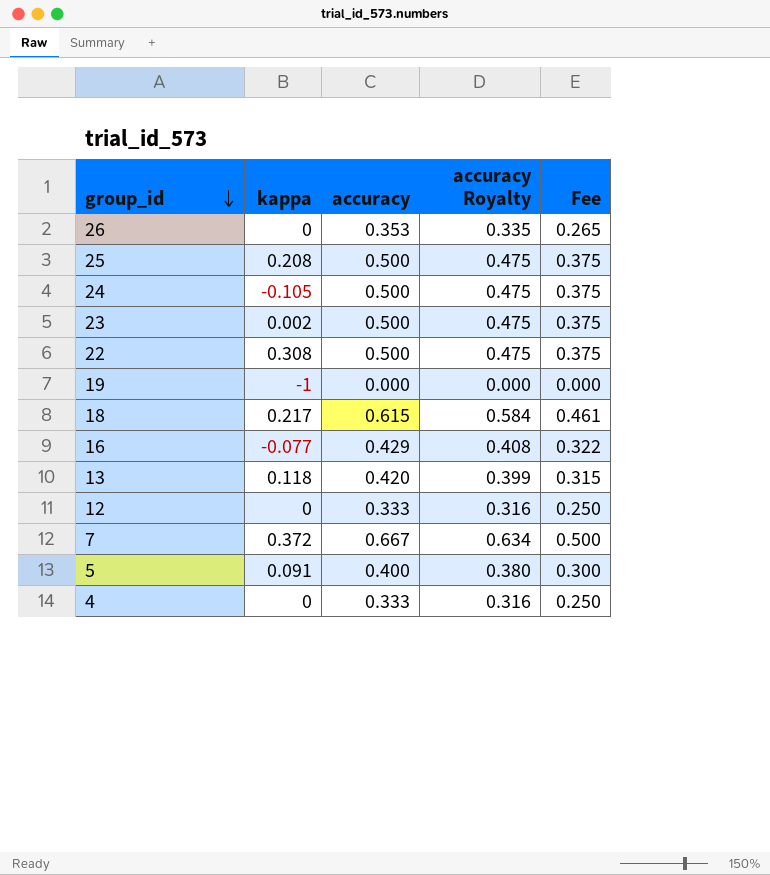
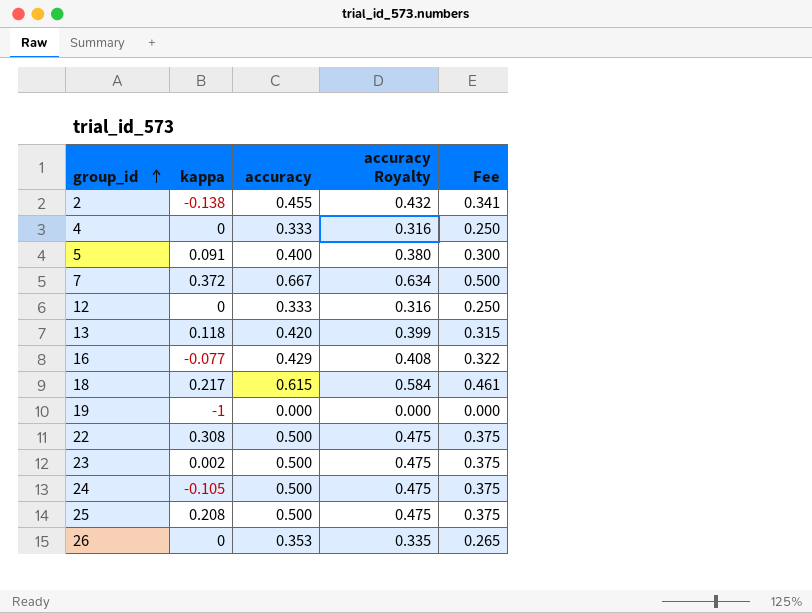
row order: group_id descending -> group_id ascending
row 2: none -> -0.138 | 0.455 | 0.432 | 0.341

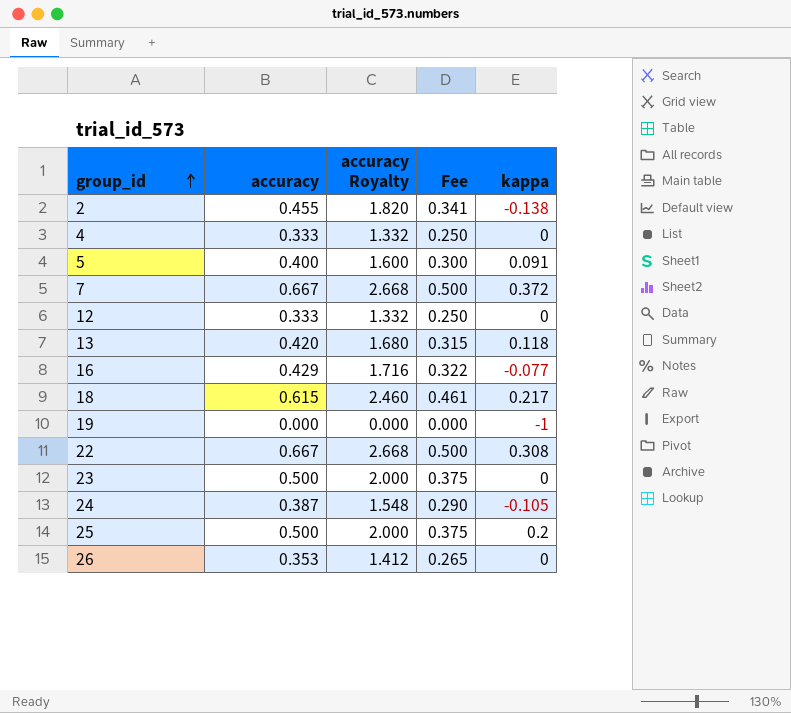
column accuracy Royalty | formula: [accuracy] * 0.95 -> [accuracy] * 4
column kappa | position: 2 -> 5
22 | accuracy: 0.500 -> 0.667
22 | Fee: 0.375 -> 0.500
23 | kappa: 0.002 -> 0
24 | accuracy: 0.500 -> 0.387
24 | Fee: 0.375 -> 0.290
25 | kappa: 0.208 -> 0.2

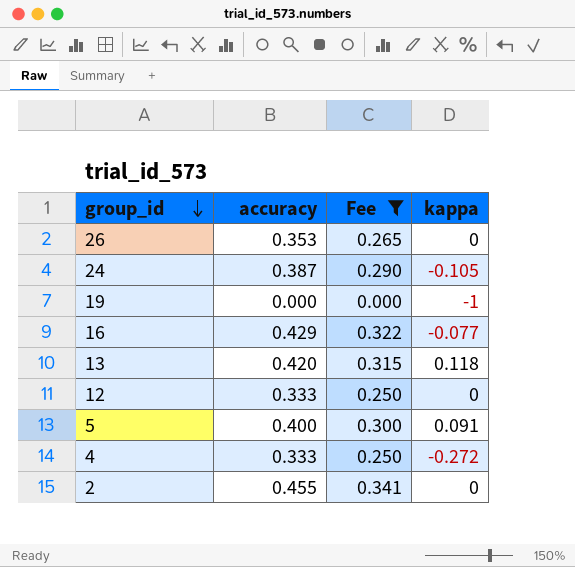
filter: none -> Fee <= 0.341
row order: group_id ascending -> group_id descending
column accuracy Royalty | formula: [accuracy] * 4 -> none
4 | kappa: 0 -> -0.272
2 | kappa: -0.138 -> 0

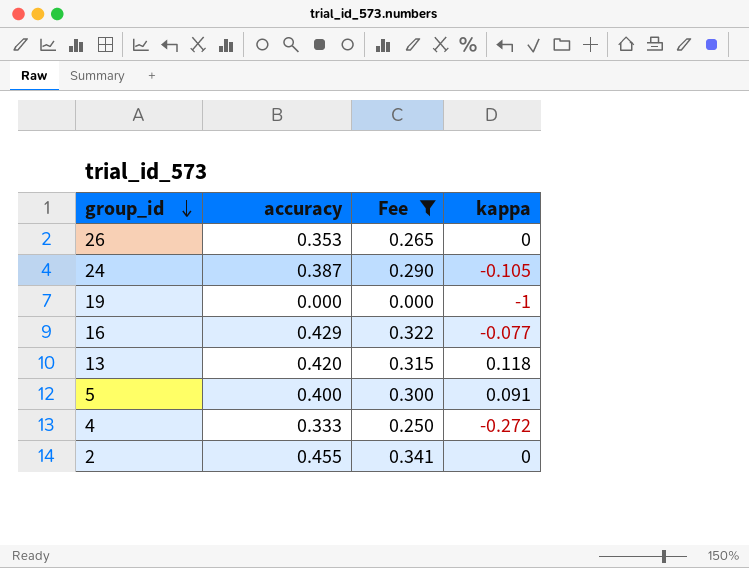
row 12: 0.333 | 0.250 | 0 -> none

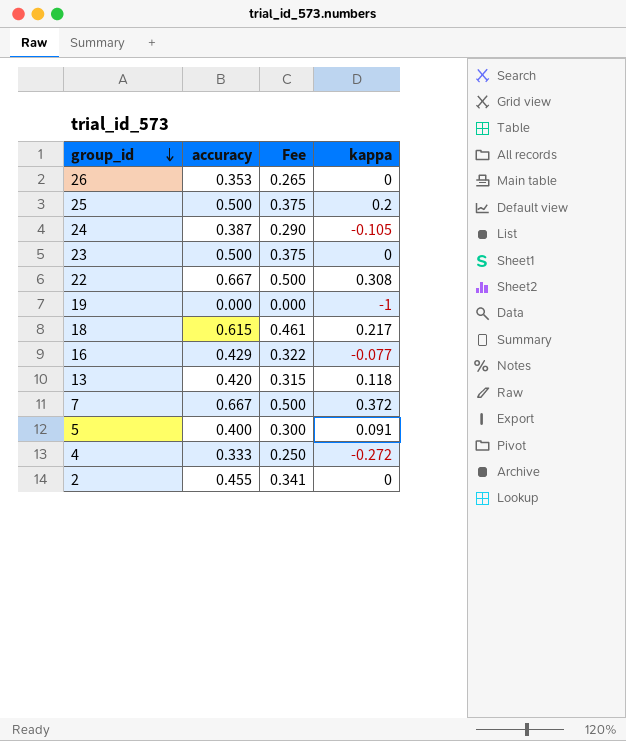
filter: Fee <= 0.341 -> none

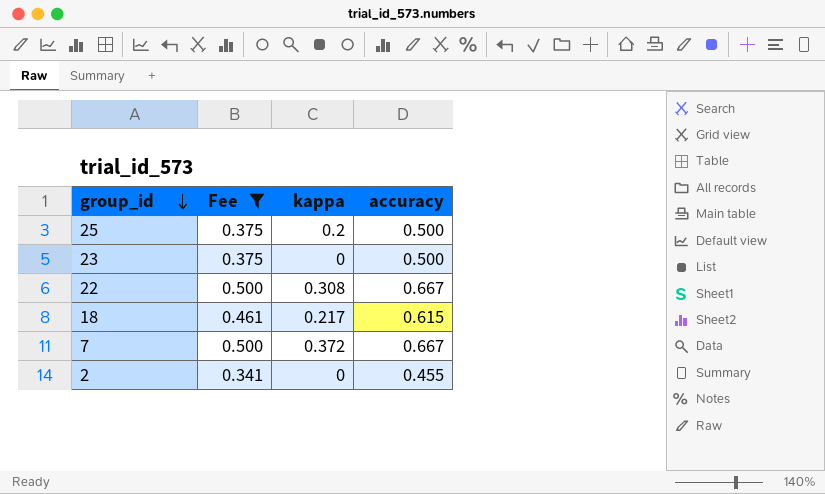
filter: none -> Fee >= 0.341
column accuracy | position: 2 -> 4

